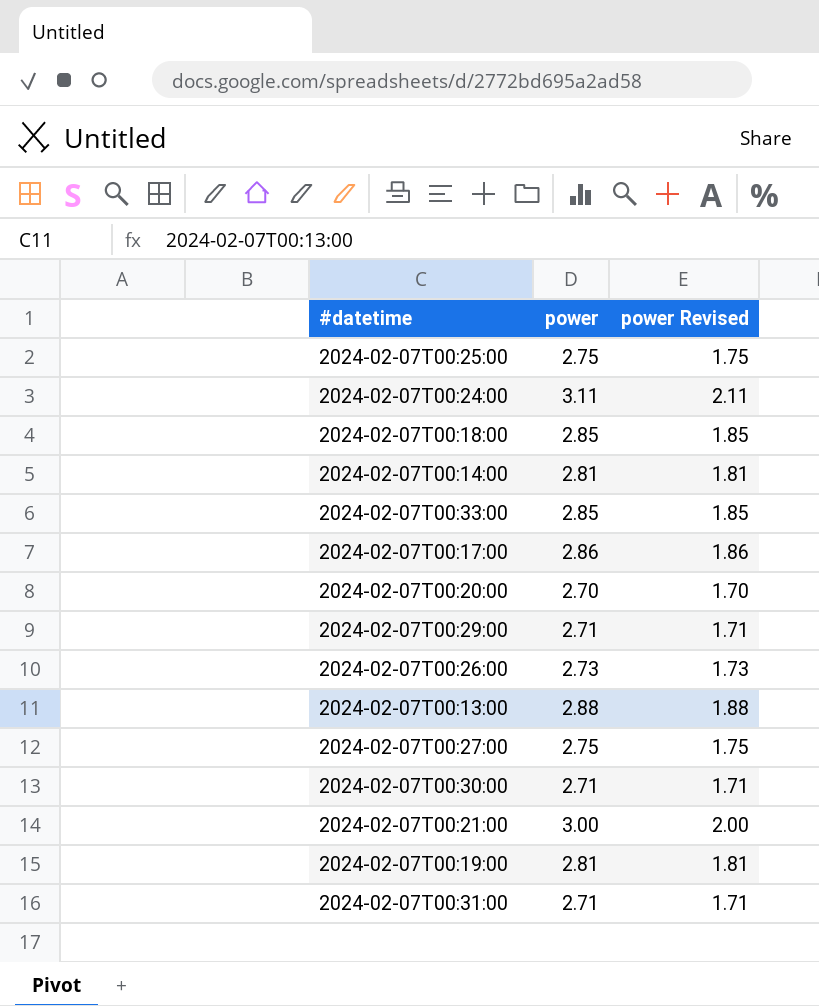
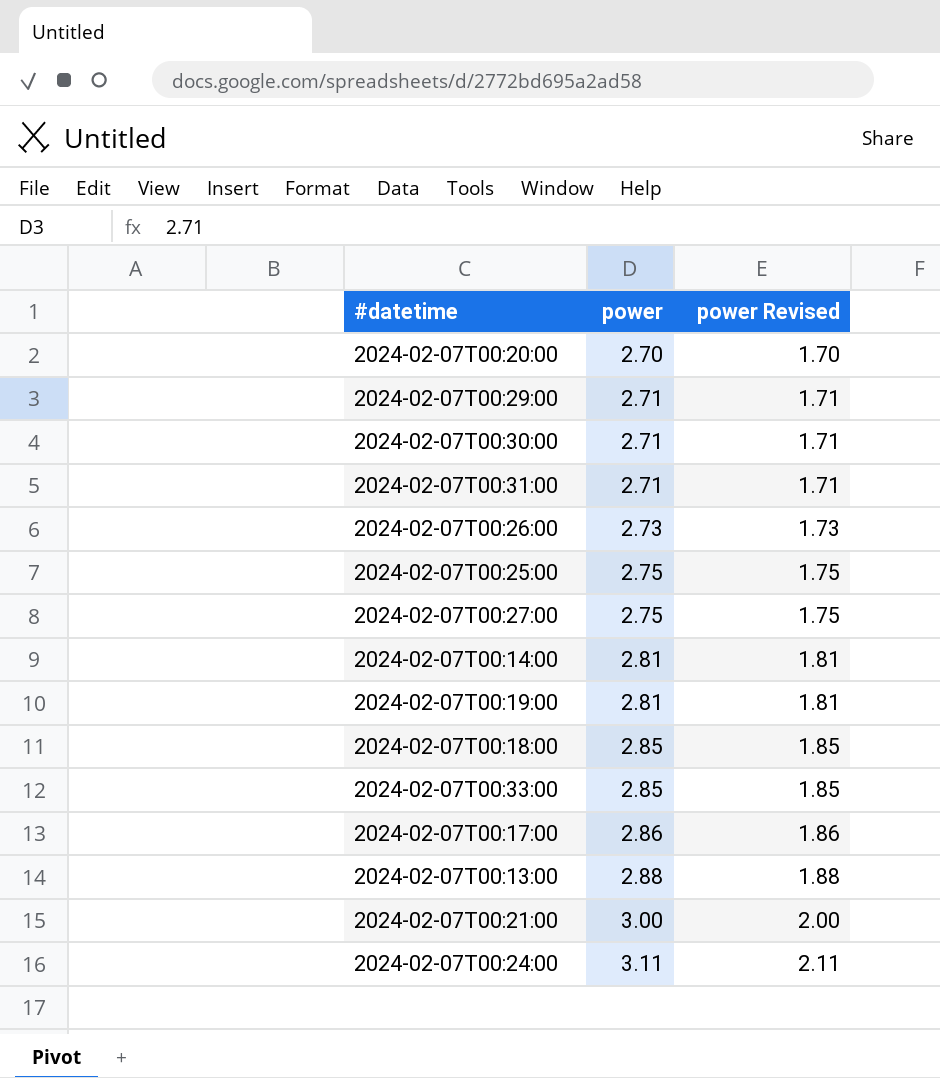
row order: none -> power ascending

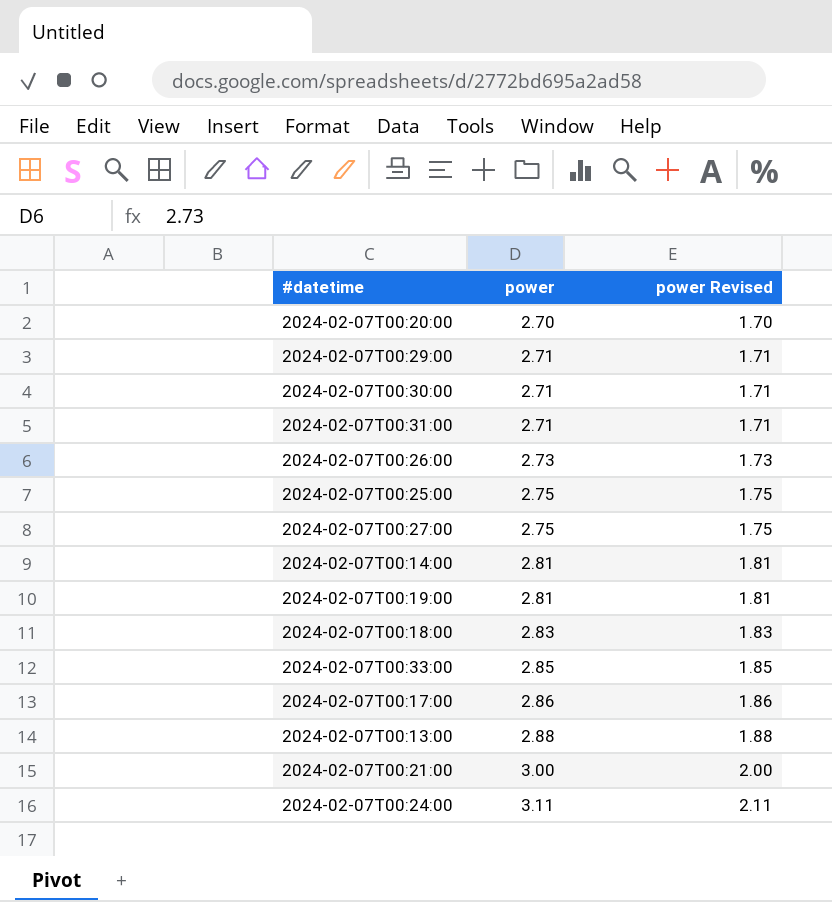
2024-02-07T00:18:00 | power: 2.85 -> 2.83
2024-02-07T00:18:00 | power Revised: 1.85 -> 1.83

